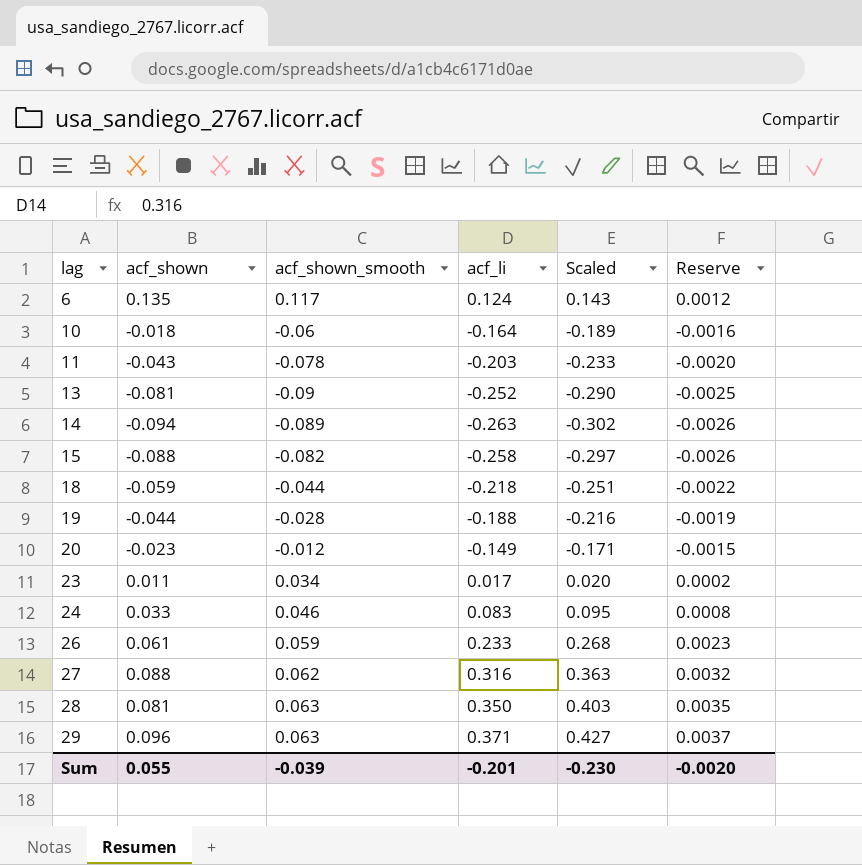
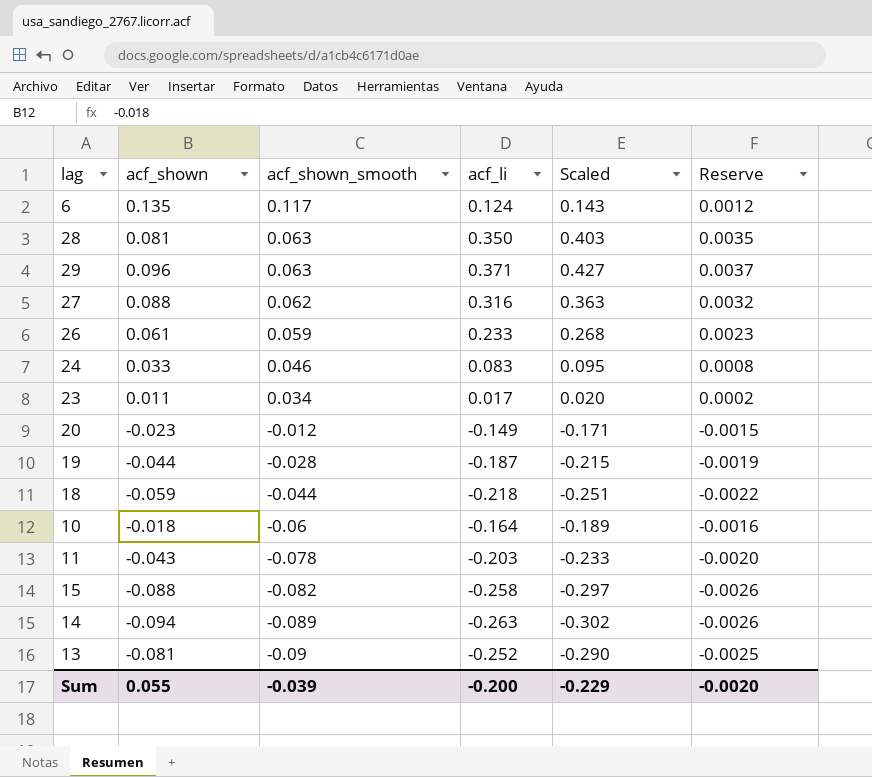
row order: lag ascending -> acf_shown_smooth descending
19 | acf_li: -0.188 -> -0.187
19 | Scaled: -0.216 -> -0.215
Sum | acf_li: -0.201 -> -0.200
Sum | Scaled: -0.230 -> -0.229

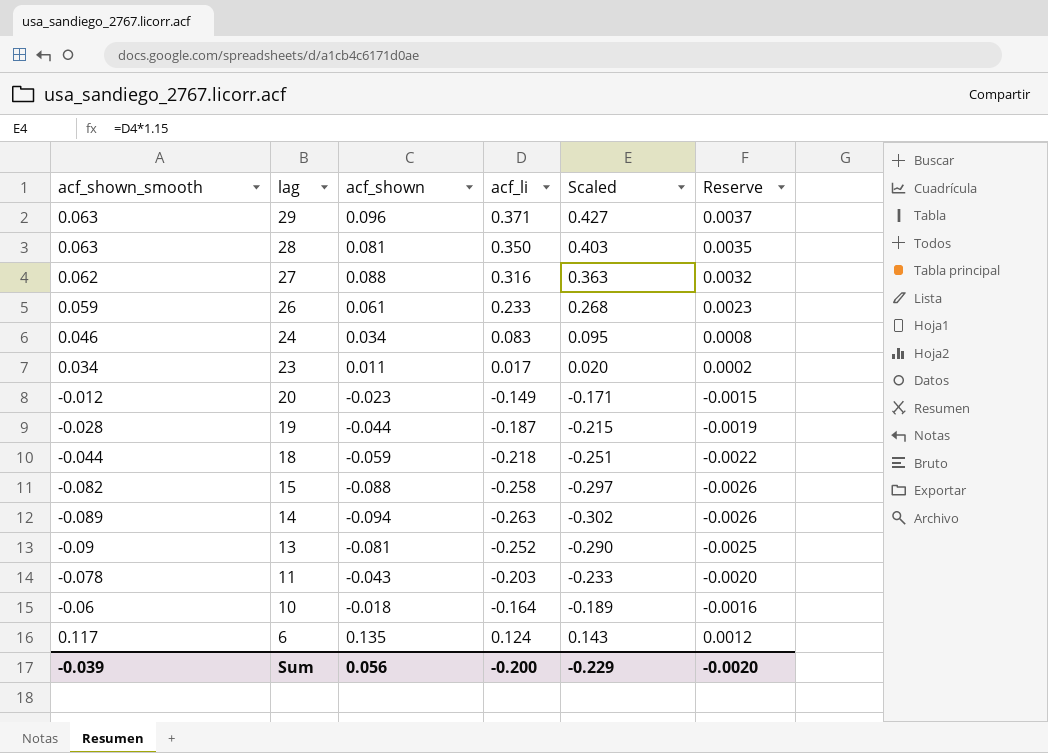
row order: acf_shown_smooth descending -> lag descending
column acf_shown_smooth | position: 3 -> 1
24 | acf_shown: 0.033 -> 0.034
Sum | acf_shown: 0.055 -> 0.056

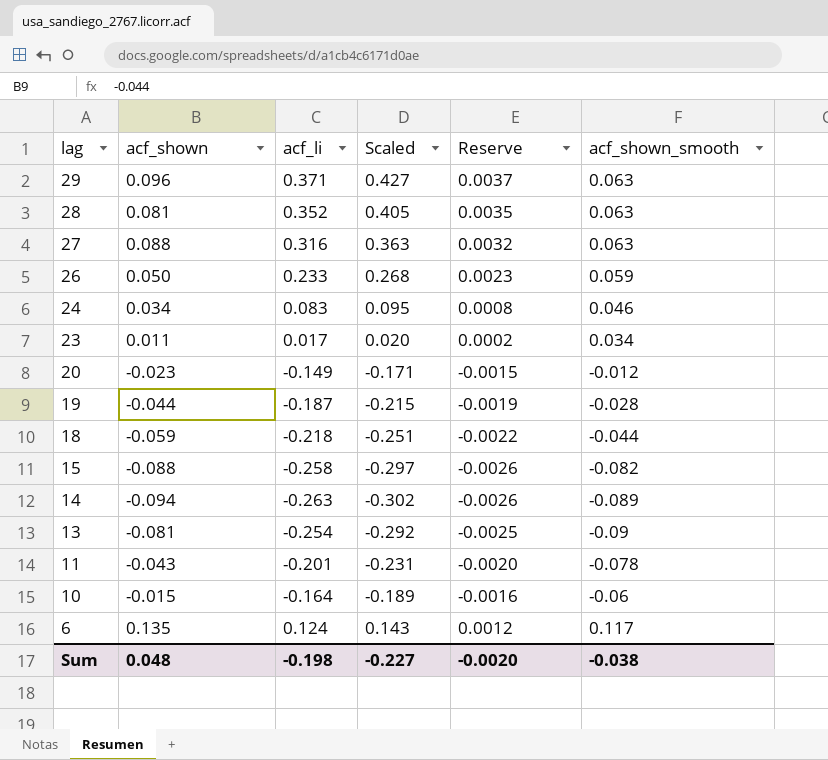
column acf_shown_smooth | position: 1 -> 6
28 | acf_li: 0.350 -> 0.352
28 | Scaled: 0.403 -> 0.405
27 | acf_shown_smooth: 0.062 -> 0.063
26 | acf_shown: 0.061 -> 0.050
13 | acf_li: -0.252 -> -0.254
13 | Scaled: -0.290 -> -0.292
11 | acf_li: -0.203 -> -0.201
11 | Scaled: -0.233 -> -0.231
10 | acf_shown: -0.018 -> -0.015
Sum | acf_shown: 0.056 -> 0.048
Sum | acf_li: -0.200 -> -0.198
Sum | Scaled: -0.229 -> -0.227
Sum | acf_shown_smooth: -0.039 -> -0.038

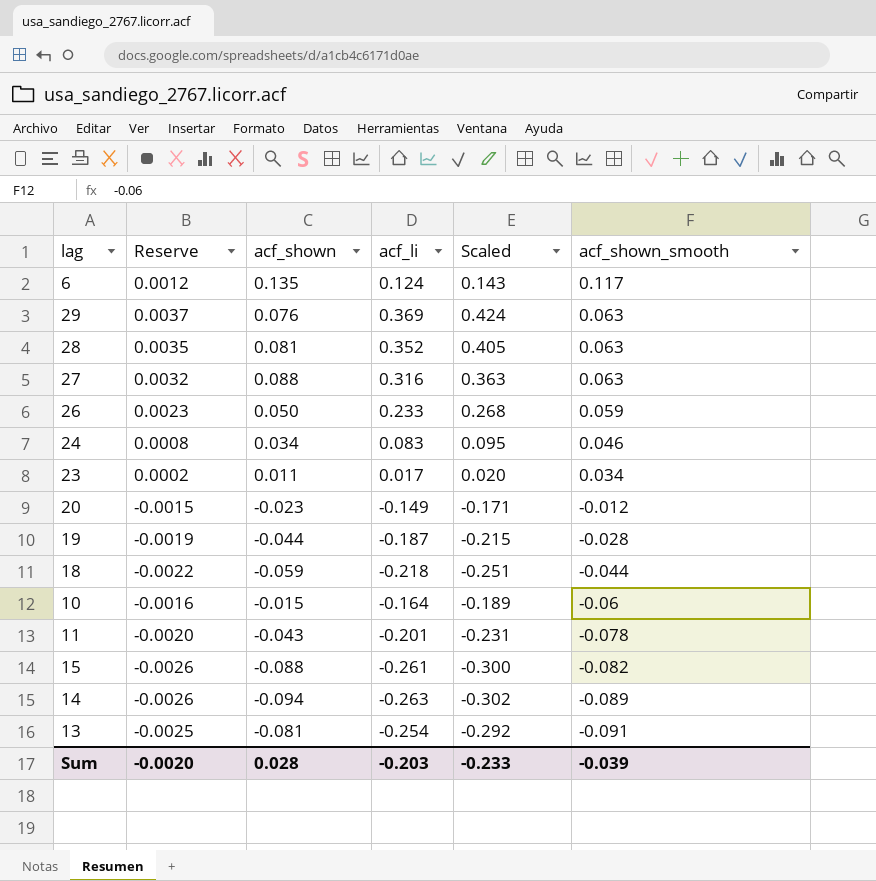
row order: lag descending -> acf_shown_smooth descending
column Reserve | position: 5 -> 2
29 | acf_shown: 0.096 -> 0.076
29 | acf_li: 0.371 -> 0.369
29 | Scaled: 0.427 -> 0.424
15 | acf_li: -0.258 -> -0.261
15 | Scaled: -0.297 -> -0.300
13 | acf_shown_smooth: -0.09 -> -0.091
Sum | acf_shown: 0.048 -> 0.028
Sum | acf_li: -0.198 -> -0.203
Sum | Scaled: -0.227 -> -0.233
Sum | acf_shown_smooth: -0.038 -> -0.039

